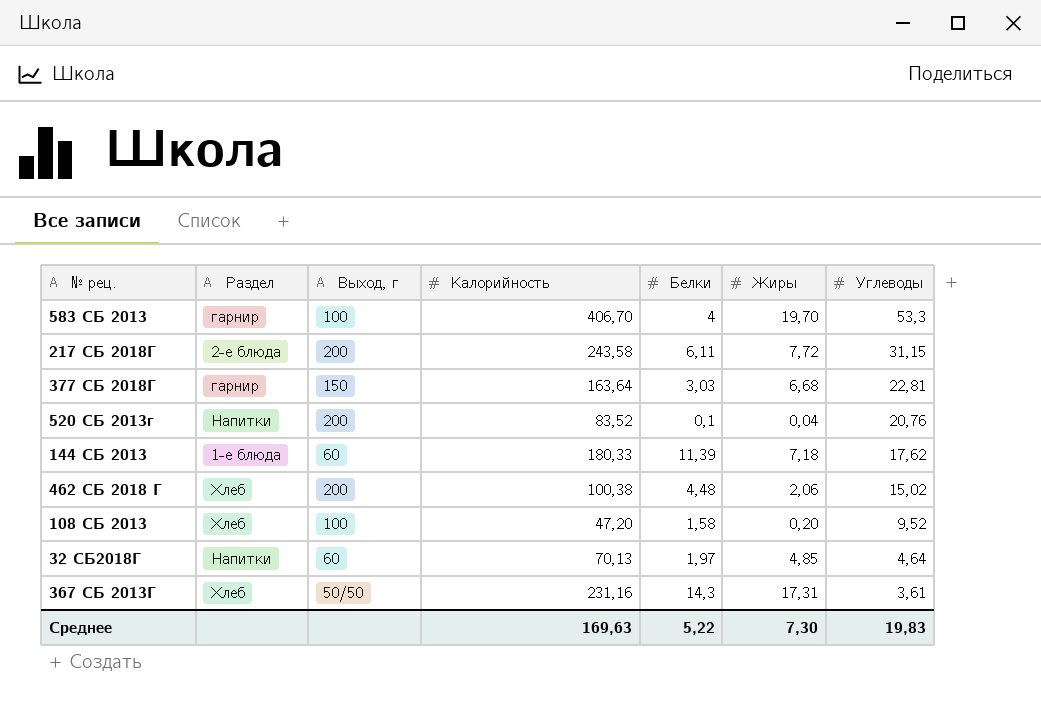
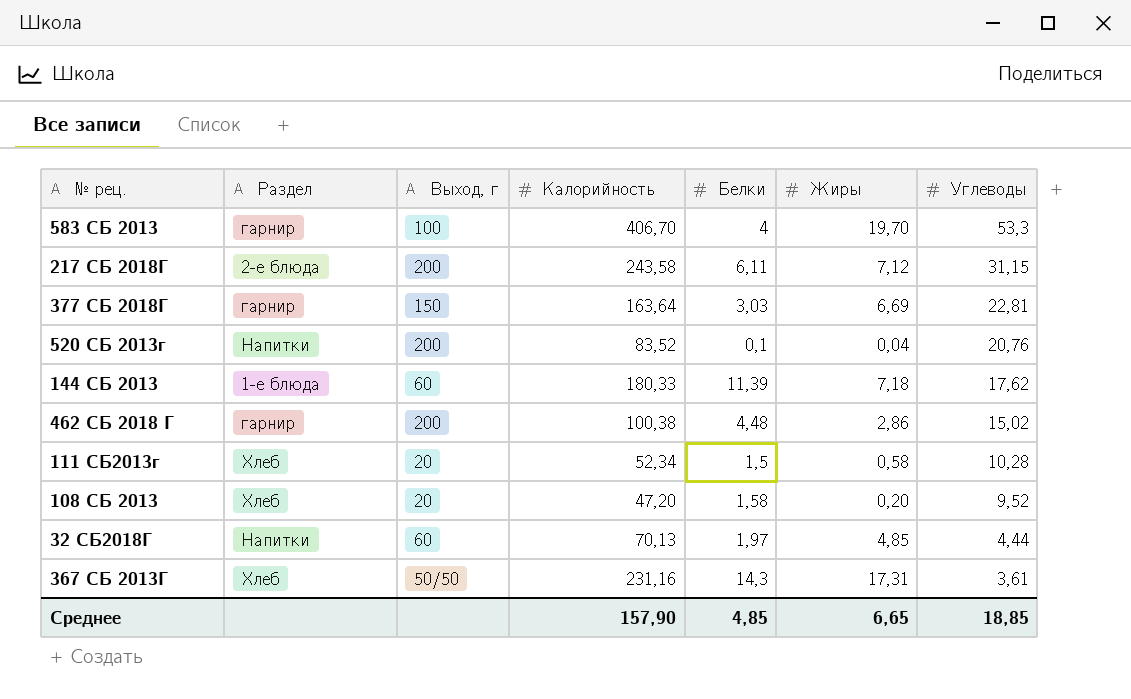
217 СБ 2018Г | Жиры: 7,72 -> 7,12
377 СБ 2018Г | Жиры: 6,68 -> 6,69
462 СБ 2018 Г | Раздел: Хлеб -> гарнир
462 СБ 2018 Г | Жиры: 2,06 -> 2,86
row 111 СБ2013г: none -> Хлеб | 20 | 52,34 | 1,5 | 0,58 | 10,28
108 СБ 2013 | Выход, г: 100 -> 20
32 СБ2018Г | Углеводы: 4,64 -> 4,44
Среднее | Калорийность: 169,63 -> 157,90
Среднее | Белки: 5,22 -> 4,85
Среднее | Жиры: 7,30 -> 6,65
Среднее | Углеводы: 19,83 -> 18,85

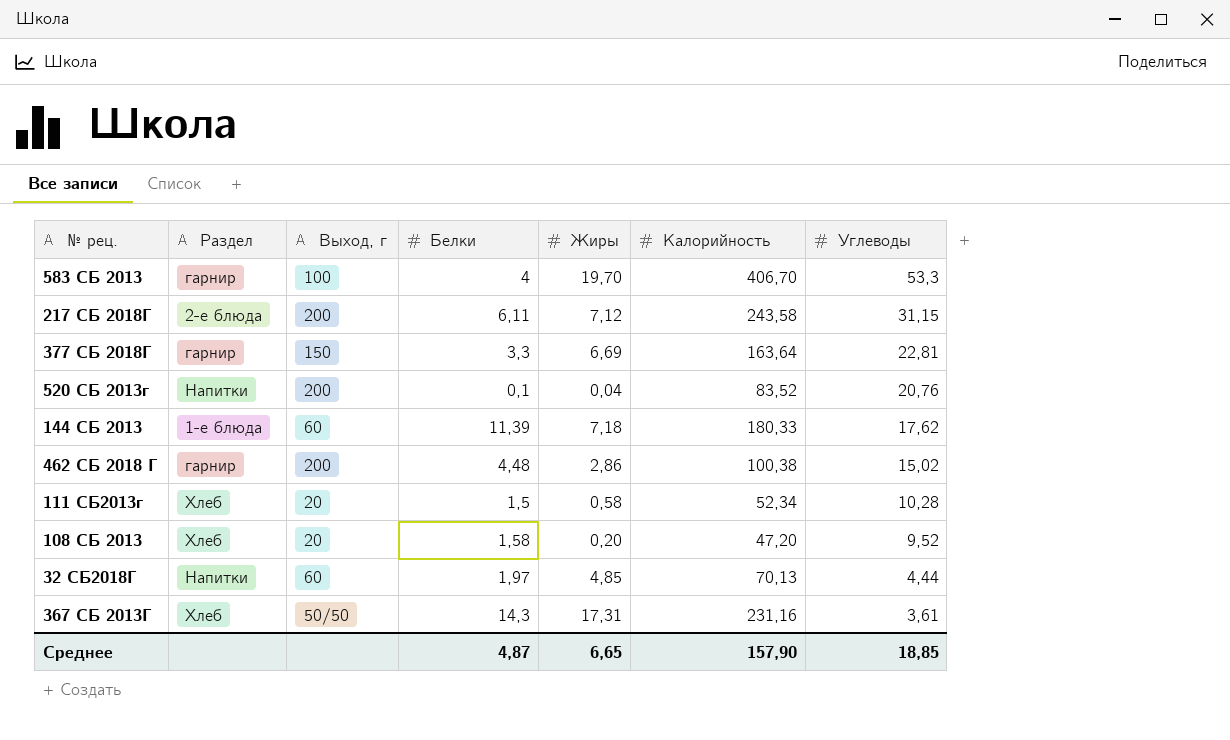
column Калорийность | position: 4 -> 6
377 СБ 2018Г | Белки: 3,03 -> 3,3
Среднее | Белки: 4,85 -> 4,87

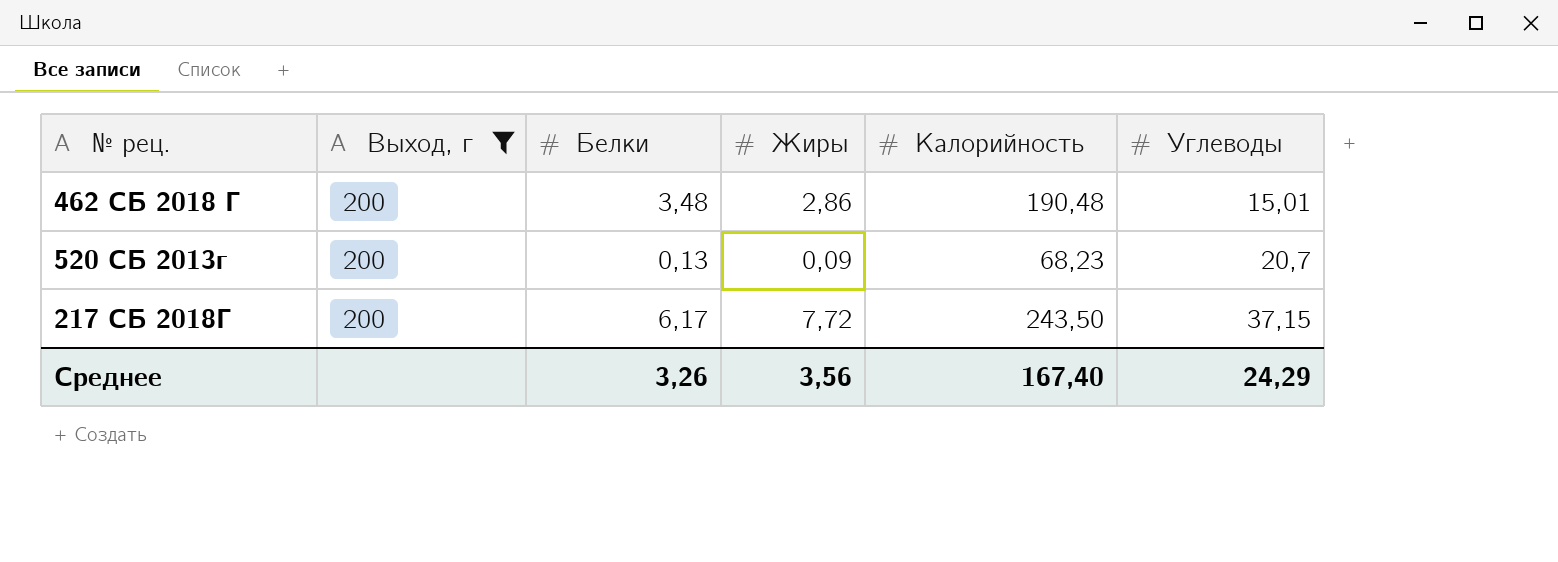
filter: none -> Выход, г = 200
row order: Углеводы descending -> Углеводы ascending
column Раздел | position: 2 -> none
462 СБ 2018 Г | Белки: 4,48 -> 3,48
462 СБ 2018 Г | Калорийность: 100,38 -> 190,48
462 СБ 2018 Г | Углеводы: 15,02 -> 15,01
520 СБ 2013г | Белки: 0,1 -> 0,13
520 СБ 2013г | Жиры: 0,04 -> 0,09
520 СБ 2013г | Калорийность: 83,52 -> 68,23
520 СБ 2013г | Углеводы: 20,76 -> 20,7
217 СБ 2018Г | Белки: 6,11 -> 6,17
217 СБ 2018Г | Жиры: 7,12 -> 7,72
217 СБ 2018Г | Калорийность: 243,58 -> 243,50
217 СБ 2018Г | Углеводы: 31,15 -> 37,15
Среднее | Белки: 4,87 -> 3,26
Среднее | Жиры: 6,65 -> 3,56
Среднее | Калорийность: 157,90 -> 167,40
Среднее | Углеводы: 18,85 -> 24,29

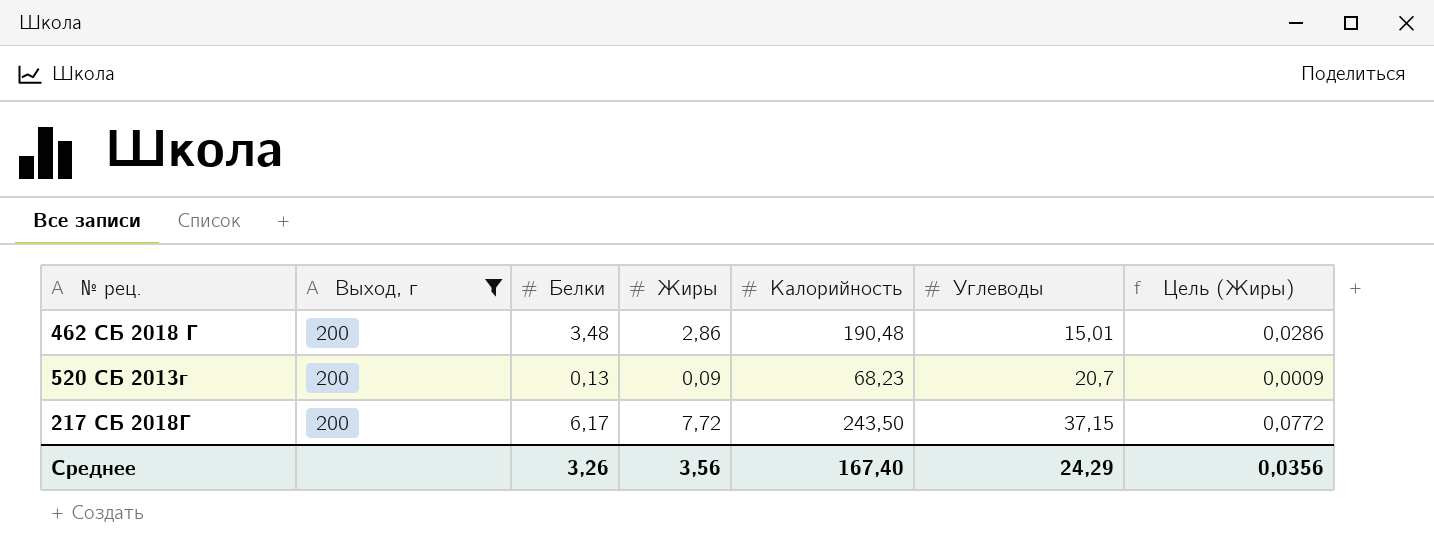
column Цель (Жиры) | formula: none -> [Жиры] * 0,01

